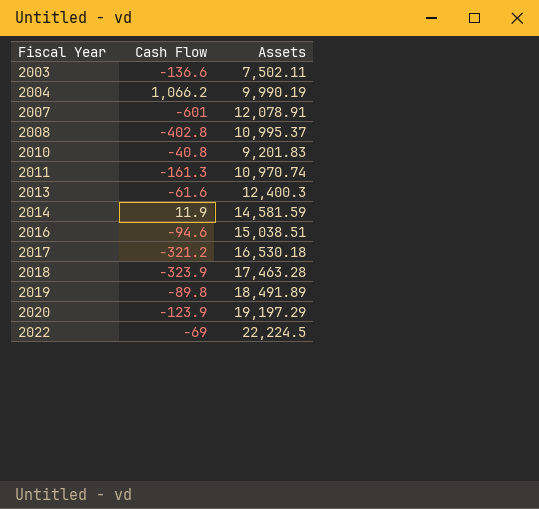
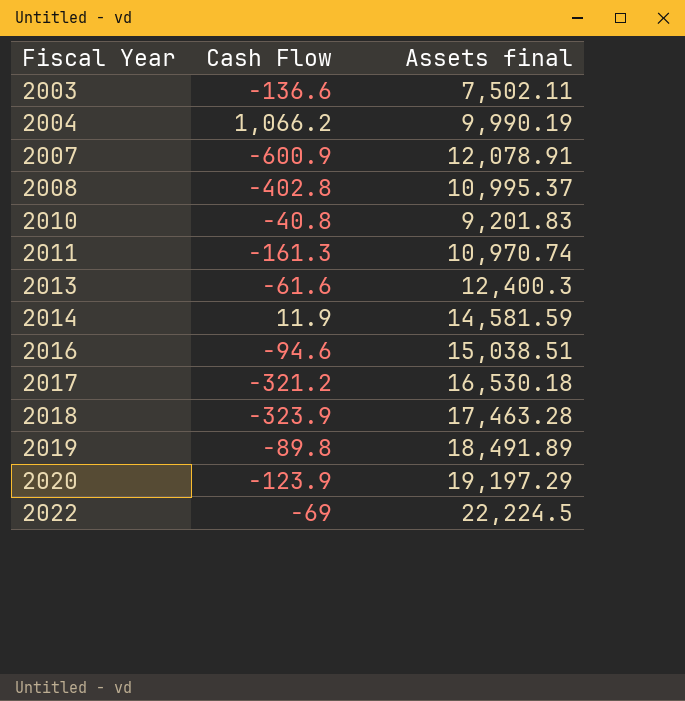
column name: Assets -> Assets final
2007 | Cash Flow: -601 -> -600.9

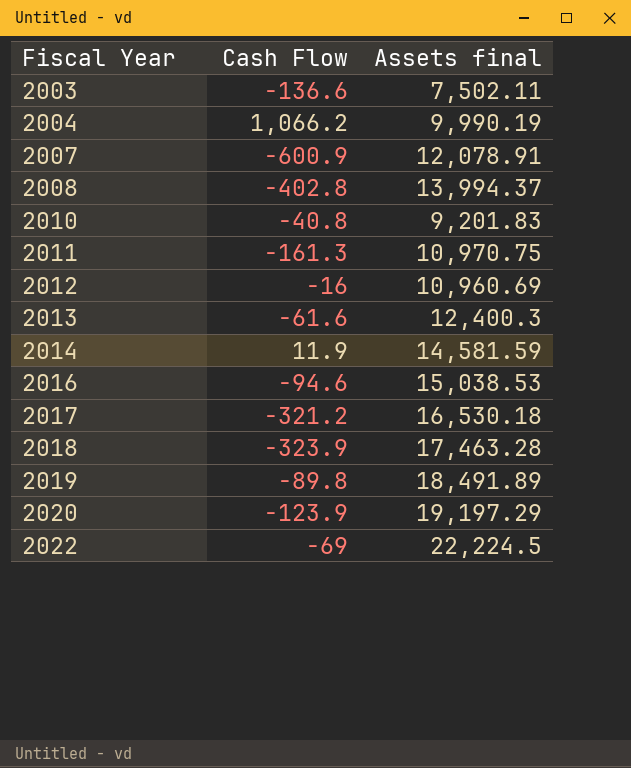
2008 | Assets final: 10,995.37 -> 13,994.37
2011 | Assets final: 10,970.74 -> 10,970.75
row 2012: none -> -16 | 10,960.69
2016 | Assets final: 15,038.51 -> 15,038.53

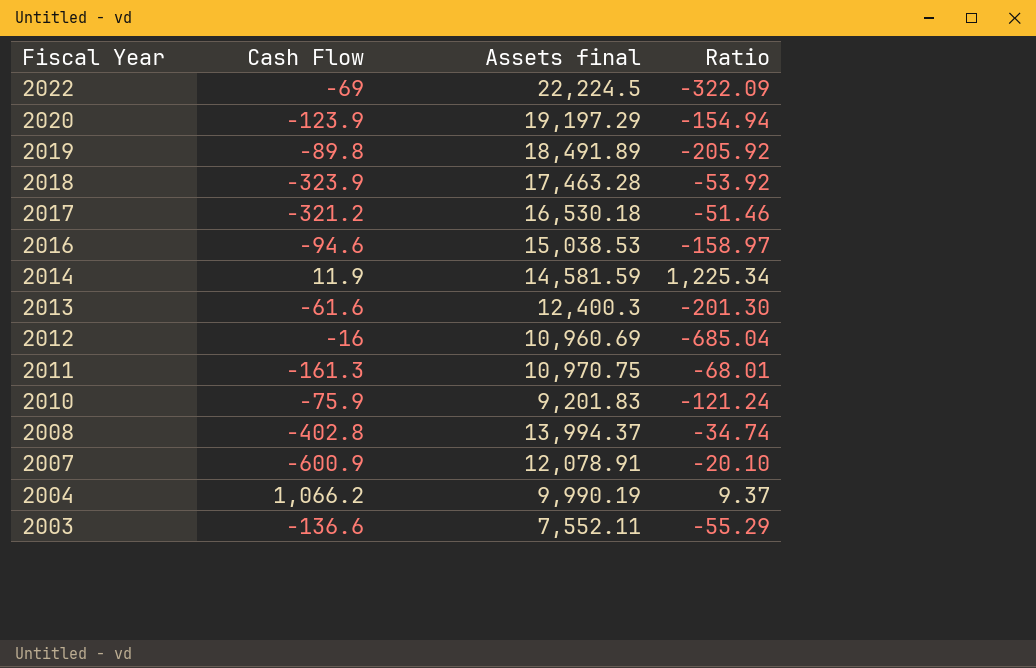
row order: Fiscal Year ascending -> Fiscal Year descending
column Ratio | formula: none -> [Assets final] / [Cash Flow]
2010 | Cash Flow: -40.8 -> -75.9
2003 | Assets final: 7,502.11 -> 7,552.11

